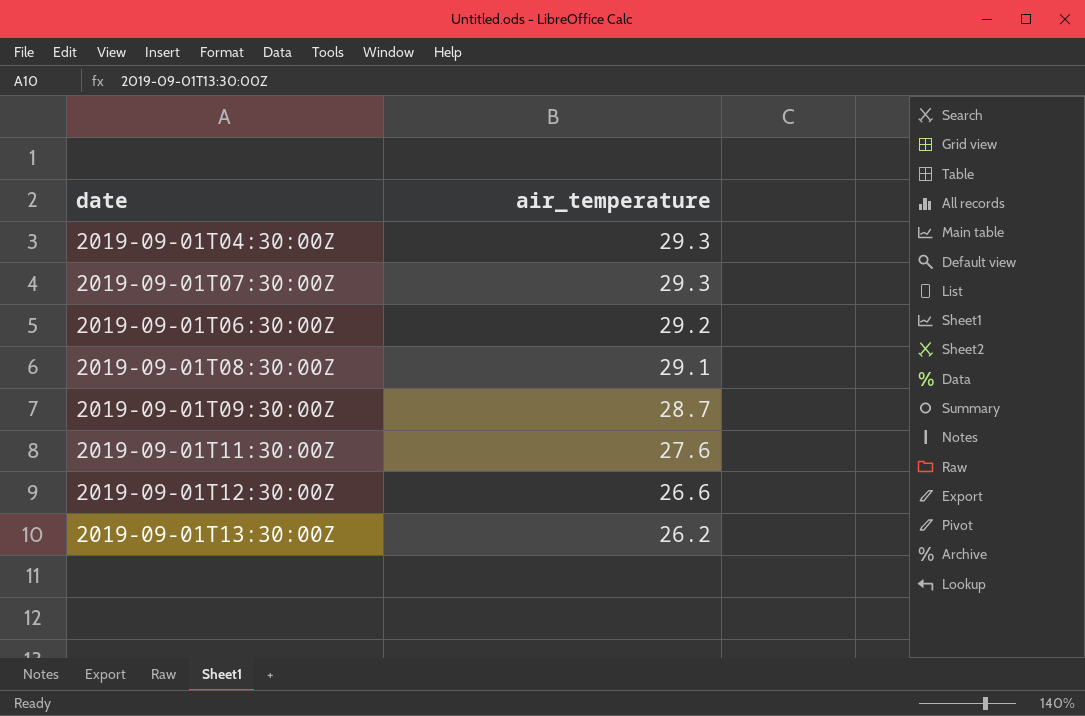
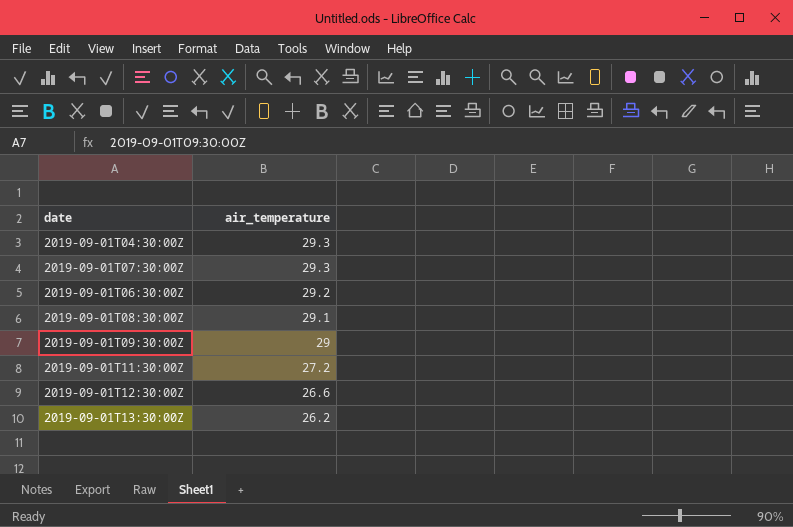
2019-09-01T09:30:00Z | air_temperature: 28.7 -> 29
2019-09-01T11:30:00Z | air_temperature: 27.6 -> 27.2

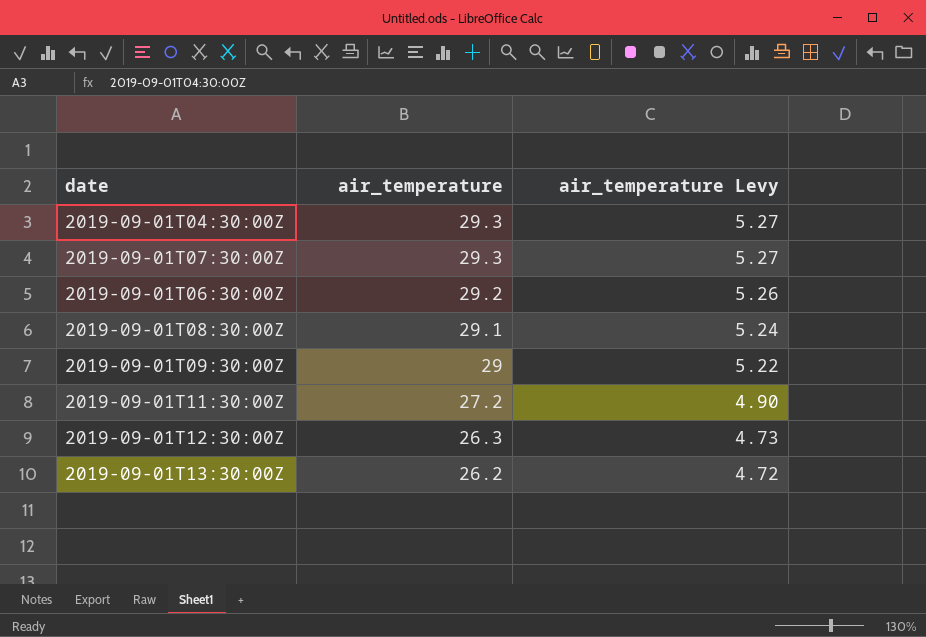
column air_temperature Levy | formula: none -> [air_temperature] * 0.18
2019-09-01T12:30:00Z | air_temperature: 26.6 -> 26.3

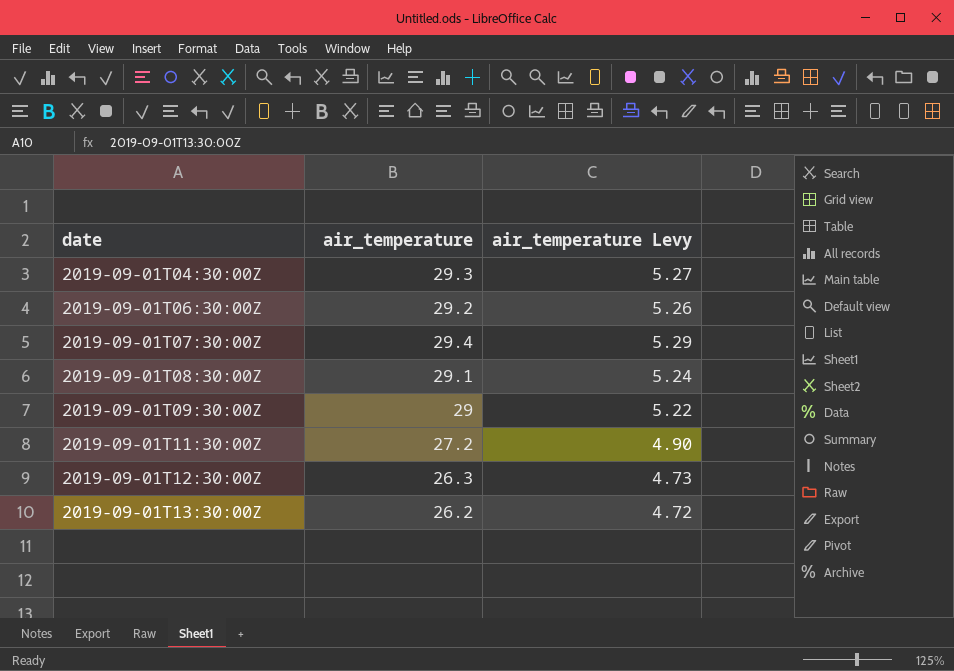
row order: air_temperature descending -> date ascending
2019-09-01T07:30:00Z | air_temperature: 29.3 -> 29.4
2019-09-01T07:30:00Z | air_temperature Levy: 5.27 -> 5.29

